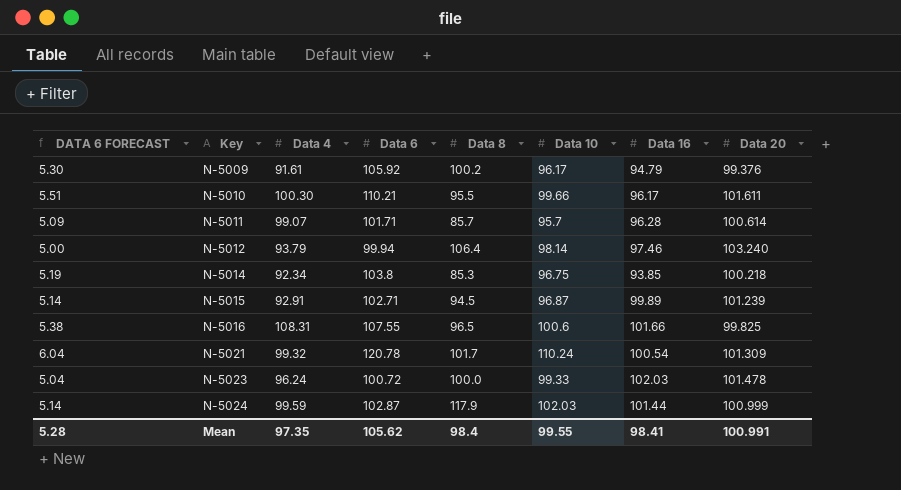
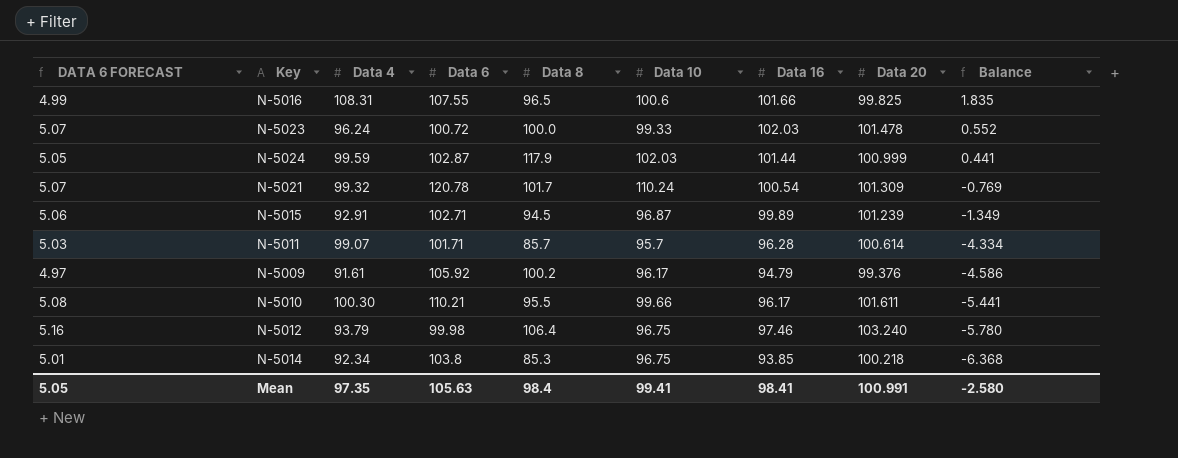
row order: Key ascending -> Balance descending
column DATA 6 FORECAST | formula: [Data 6] * 0.05 -> [Data 20] * 0.05
column Balance | formula: none -> [Data 16] - [Data 20]
N-5012 | Data 6: 99.94 -> 99.98
N-5012 | Data 10: 98.14 -> 96.75
Mean | DATA 6 FORECAST: 5.28 -> 5.05
Mean | Data 6: 105.62 -> 105.63
Mean | Data 10: 99.55 -> 99.41

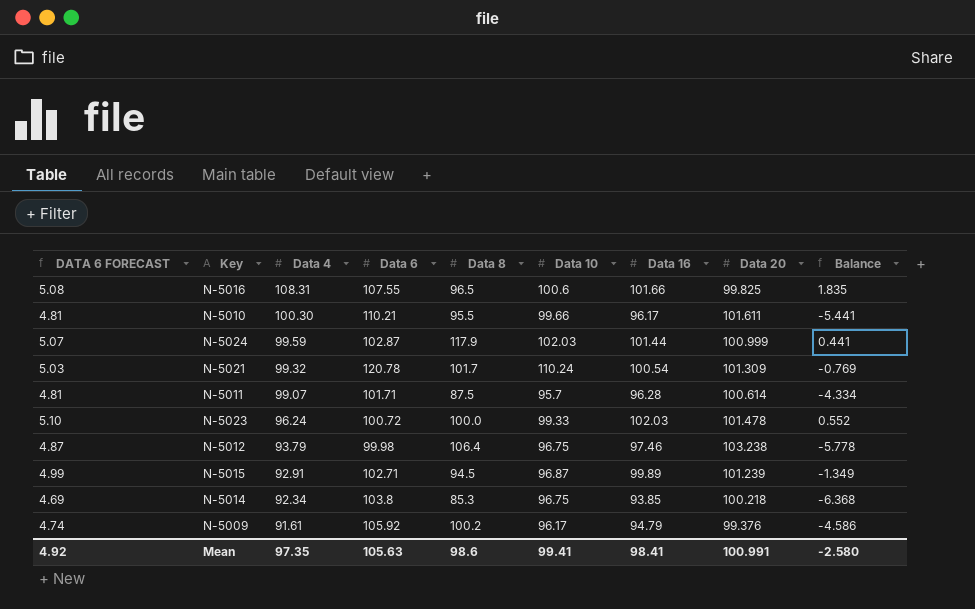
row order: Balance descending -> Data 4 descending
column DATA 6 FORECAST | formula: [Data 20] * 0.05 -> [Data 16] * 0.05
N-5011 | Data 8: 85.7 -> 87.5
N-5012 | Data 20: 103.240 -> 103.238
N-5012 | Balance: -5.780 -> -5.778
Mean | DATA 6 FORECAST: 5.05 -> 4.92
Mean | Data 8: 98.4 -> 98.6

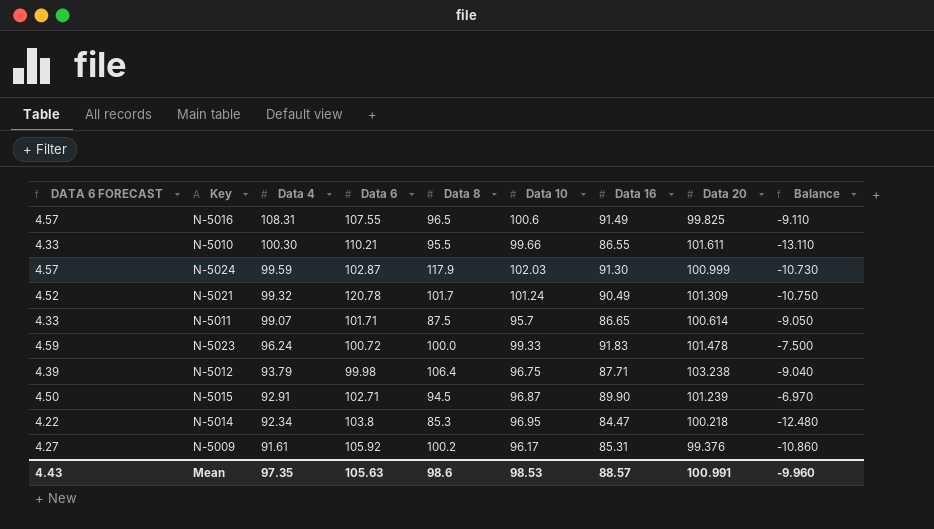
column Balance | formula: [Data 16] - [Data 20] -> [Data 16] - [Data 10]
N-5016 | DATA 6 FORECAST: 5.08 -> 4.57
N-5016 | Data 16: 101.66 -> 91.49
N-5010 | DATA 6 FORECAST: 4.81 -> 4.33
N-5010 | Data 16: 96.17 -> 86.55
N-5024 | DATA 6 FORECAST: 5.07 -> 4.57
N-5024 | Data 16: 101.44 -> 91.30
N-5021 | DATA 6 FORECAST: 5.03 -> 4.52
N-5021 | Data 10: 110.24 -> 101.24
N-5021 | Data 16: 100.54 -> 90.49
N-5011 | DATA 6 FORECAST: 4.81 -> 4.33
N-5011 | Data 16: 96.28 -> 86.65
N-5023 | DATA 6 FORECAST: 5.10 -> 4.59
N-5023 | Data 16: 102.03 -> 91.83
N-5012 | DATA 6 FORECAST: 4.87 -> 4.39
N-5012 | Data 16: 97.46 -> 87.71
N-5015 | DATA 6 FORECAST: 4.99 -> 4.50
N-5015 | Data 16: 99.89 -> 89.90
N-5014 | DATA 6 FORECAST: 4.69 -> 4.22
N-5014 | Data 10: 96.75 -> 96.95
N-5014 | Data 16: 93.85 -> 84.47
N-5009 | DATA 6 FORECAST: 4.74 -> 4.27
N-5009 | Data 16: 94.79 -> 85.31
Mean | DATA 6 FORECAST: 4.92 -> 4.43
Mean | Data 10: 99.41 -> 98.53
Mean | Data 16: 98.41 -> 88.57
Mean | Balance: -2.580 -> -9.960

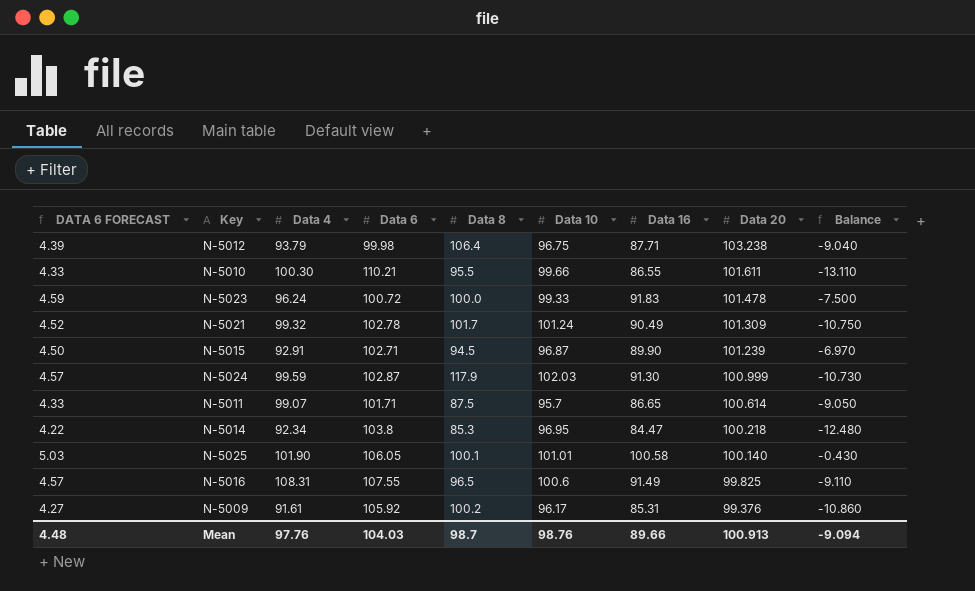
row order: Data 4 descending -> Data 20 descending
N-5021 | Data 6: 120.78 -> 102.78
row N-5025: none -> 5.03 | 101.90 | 106.05 | 100.1 | 101.01 | 100.58 | 100.140 | -0.430
Mean | DATA 6 FORECAST: 4.43 -> 4.48
Mean | Data 4: 97.35 -> 97.76
Mean | Data 6: 105.63 -> 104.03
Mean | Data 8: 98.6 -> 98.7
Mean | Data 10: 98.53 -> 98.76
Mean | Data 16: 88.57 -> 89.66
Mean | Data 20: 100.991 -> 100.913
Mean | Balance: -9.960 -> -9.094

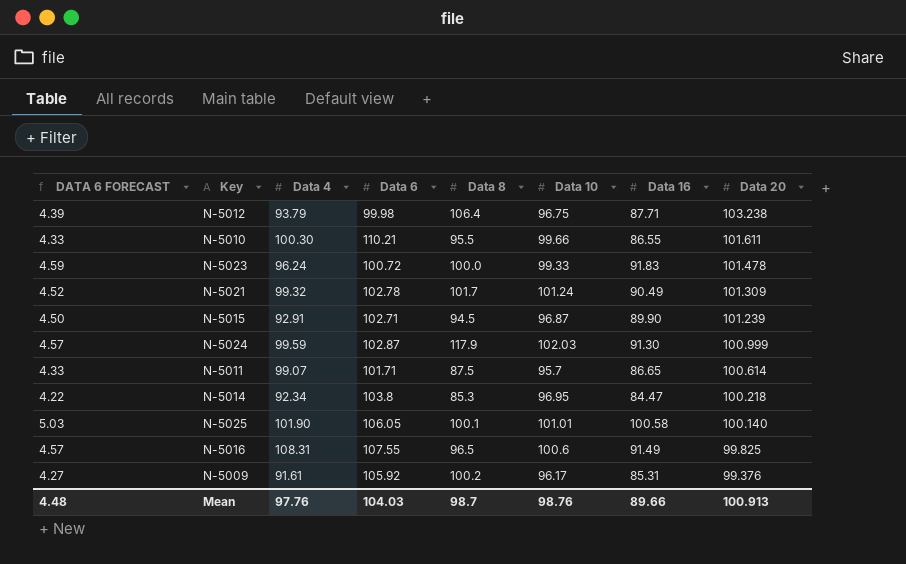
column Balance | formula: [Data 16] - [Data 10] -> none

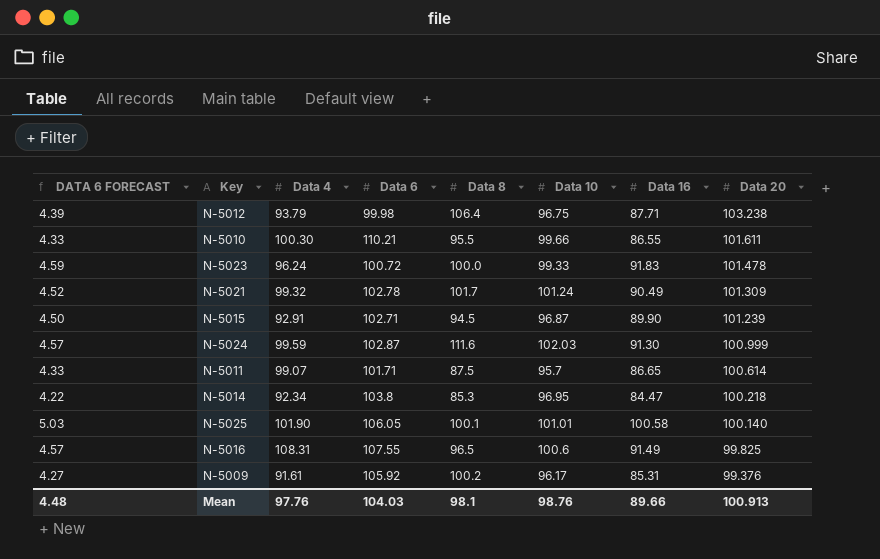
N-5024 | Data 8: 117.9 -> 111.6
Mean | Data 8: 98.7 -> 98.1

